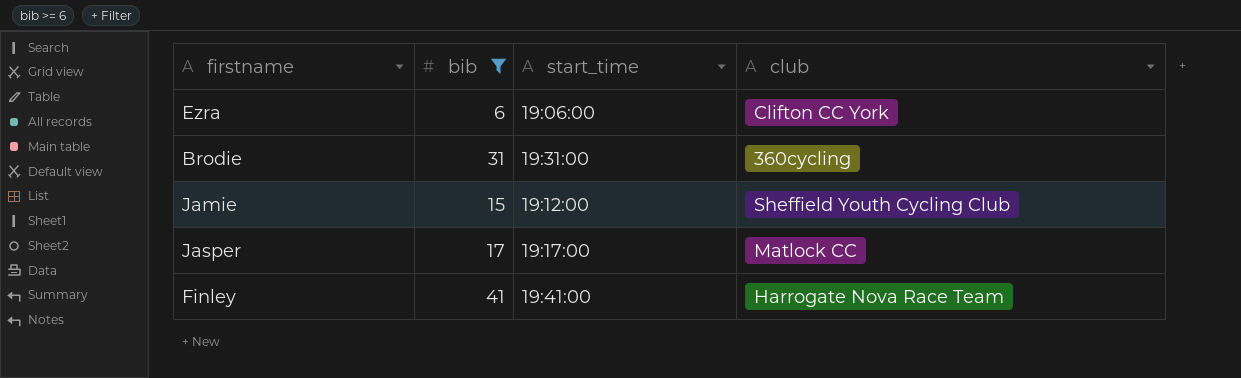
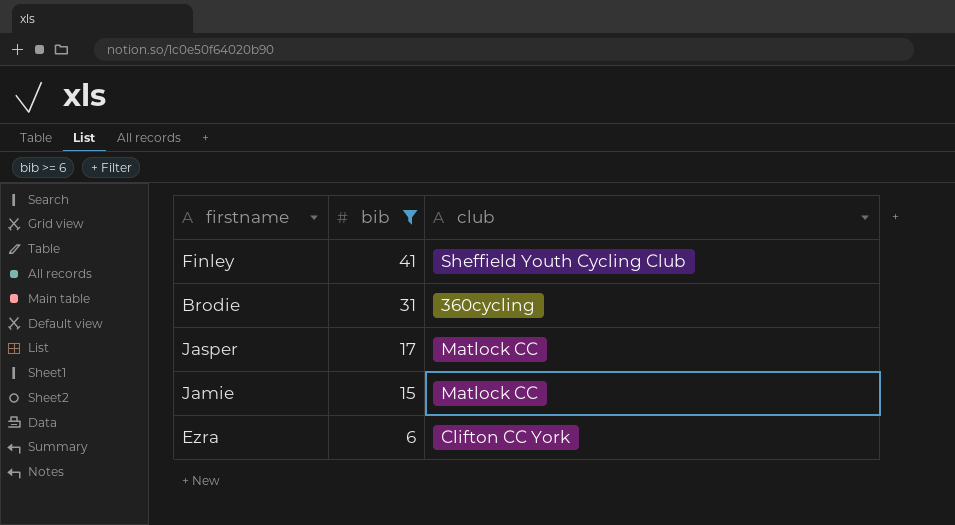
row order: none -> bib descending
column start_time | position: 3 -> none
Finley | club: Harrogate Nova Race Team -> Sheffield Youth Cycling Club
Jamie | club: Sheffield Youth Cycling Club -> Matlock CC

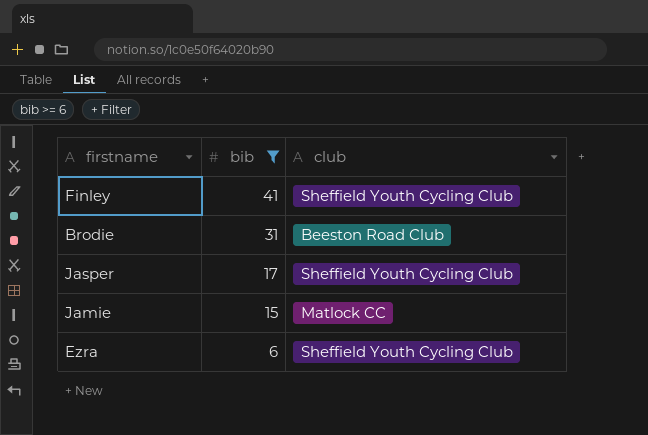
Brodie | club: 360cycling -> Beeston Road Club
Jasper | club: Matlock CC -> Sheffield Youth Cycling Club
Ezra | club: Clifton CC York -> Sheffield Youth Cycling Club

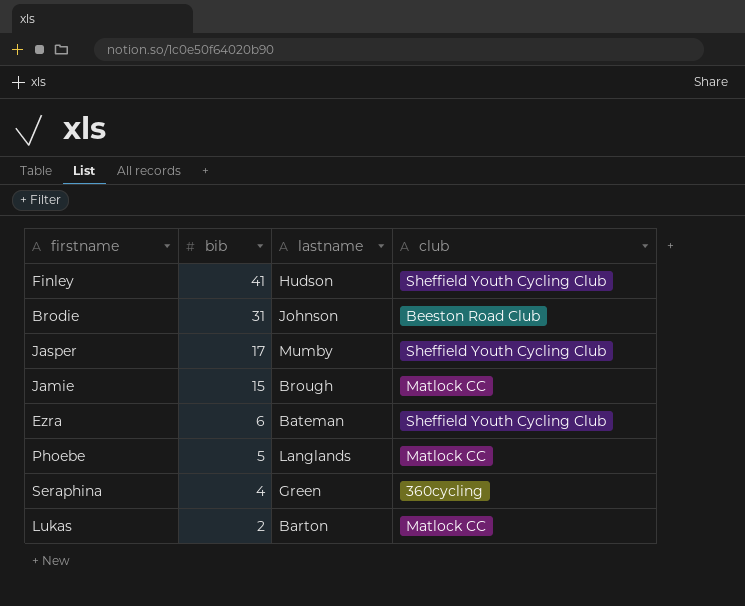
filter: bib >= 6 -> none
column lastname | position: none -> 3

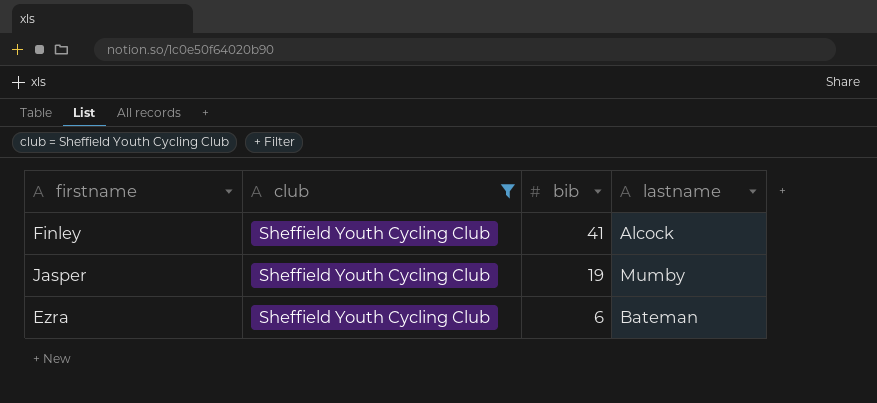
filter: none -> club = Sheffield Youth Cycling Club
column club | position: 4 -> 2
Finley | lastname: Hudson -> Alcock
Jasper | bib: 17 -> 19

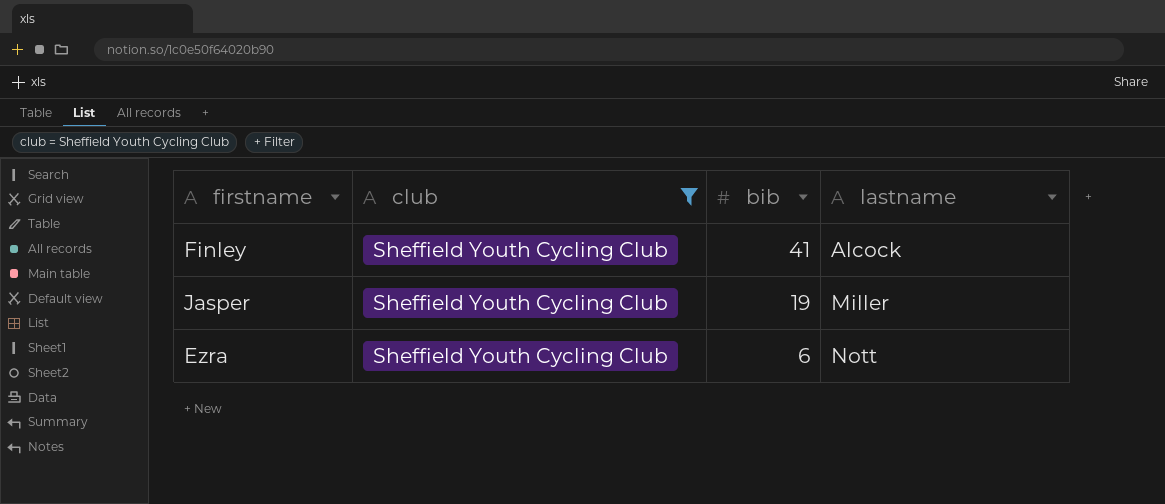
Jasper | lastname: Mumby -> Miller
Ezra | lastname: Bateman -> Nott

